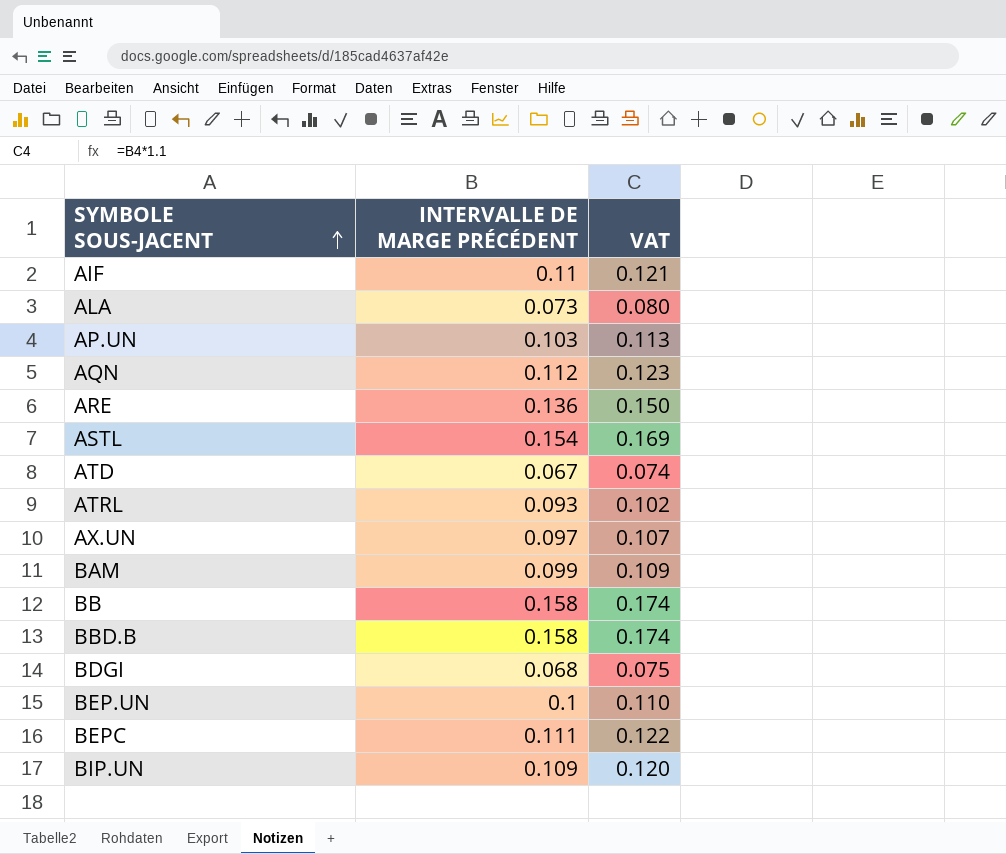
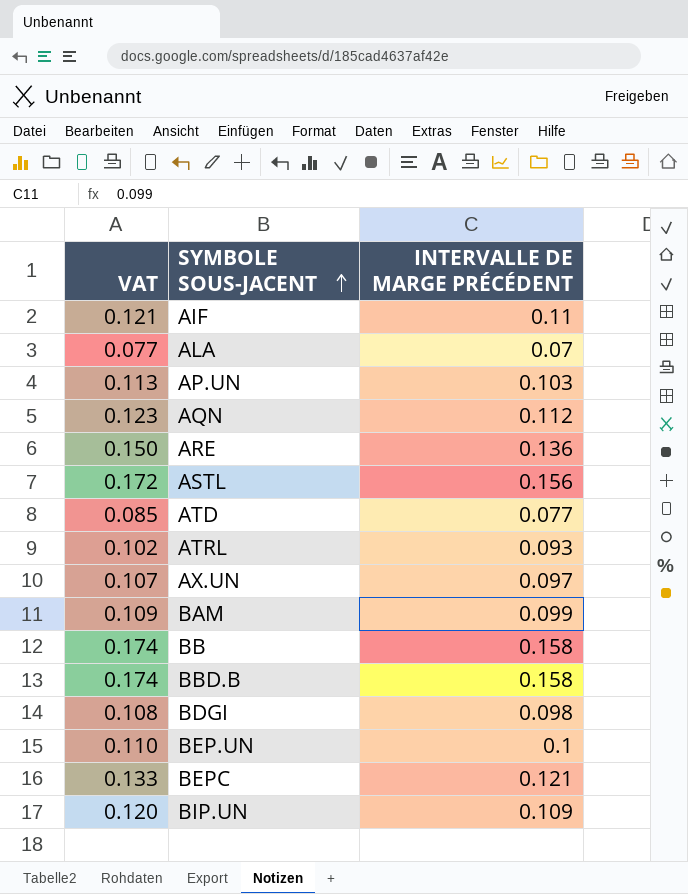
column VAT | position: 3 -> 1
ALA | VAT: 0.080 -> 0.077
ALA | INTERVALLE DE MARGE PRÉCÉDENT: 0.073 -> 0.07
ASTL | VAT: 0.169 -> 0.172
ASTL | INTERVALLE DE MARGE PRÉCÉDENT: 0.154 -> 0.156
ATD | VAT: 0.074 -> 0.085
ATD | INTERVALLE DE MARGE PRÉCÉDENT: 0.067 -> 0.077
BDGI | VAT: 0.075 -> 0.108
BDGI | INTERVALLE DE MARGE PRÉCÉDENT: 0.068 -> 0.098
BEPC | VAT: 0.122 -> 0.133
BEPC | INTERVALLE DE MARGE PRÉCÉDENT: 0.111 -> 0.121

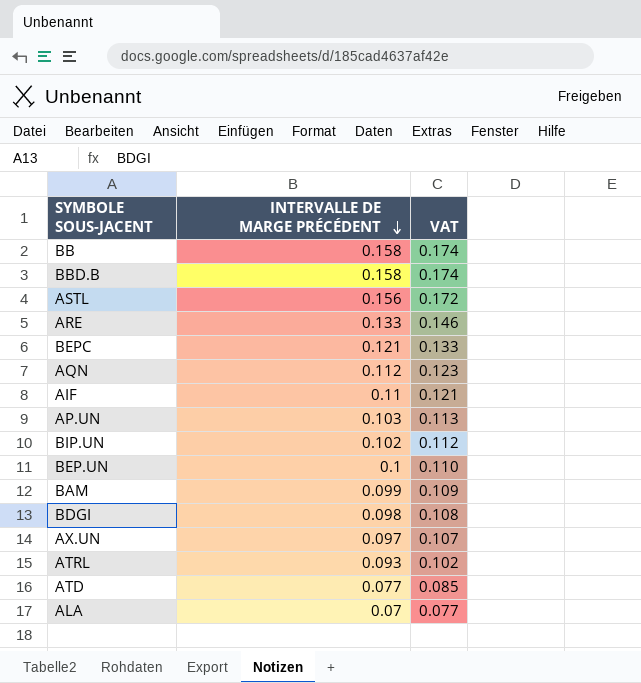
row order: SYMBOLE SOUS-JACENT ascending -> INTERVALLE DE MARGE PRÉCÉDENT descending
column VAT | position: 1 -> 3
ARE | INTERVALLE DE MARGE PRÉCÉDENT: 0.136 -> 0.133
ARE | VAT: 0.150 -> 0.146
BIP.UN | INTERVALLE DE MARGE PRÉCÉDENT: 0.109 -> 0.102
BIP.UN | VAT: 0.120 -> 0.112

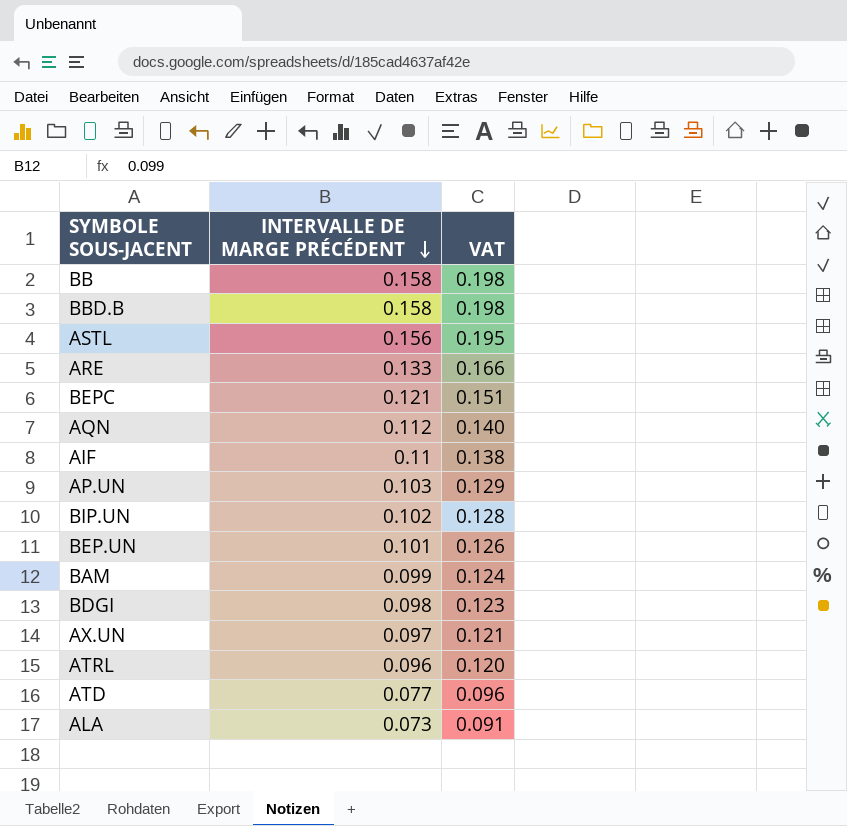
column VAT | formula: [INTERVALLE DE MARGE PRÉCÉDENT] * 1.1 -> [INTERVALLE DE MARGE PRÉCÉDENT] * 1.25
BEP.UN | INTERVALLE DE MARGE PRÉCÉDENT: 0.1 -> 0.101
ATRL | INTERVALLE DE MARGE PRÉCÉDENT: 0.093 -> 0.096
ALA | INTERVALLE DE MARGE PRÉCÉDENT: 0.07 -> 0.073

